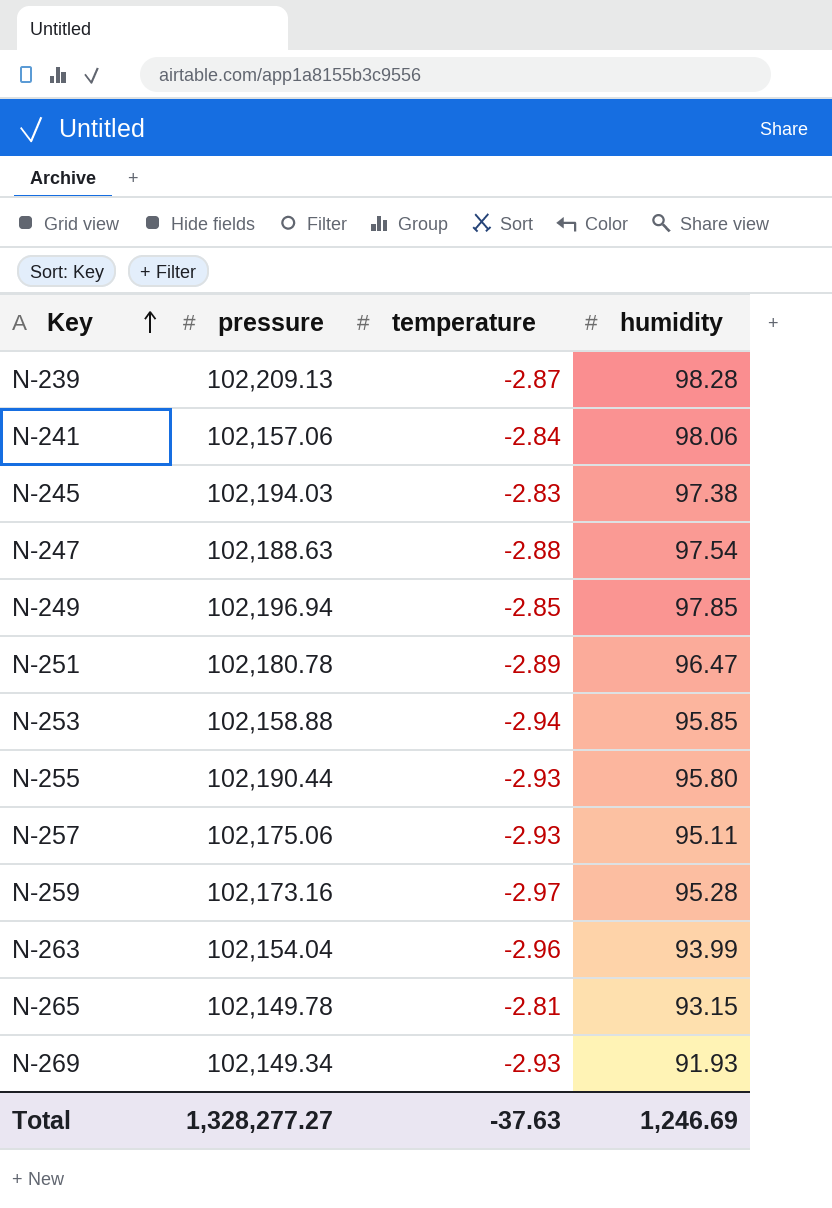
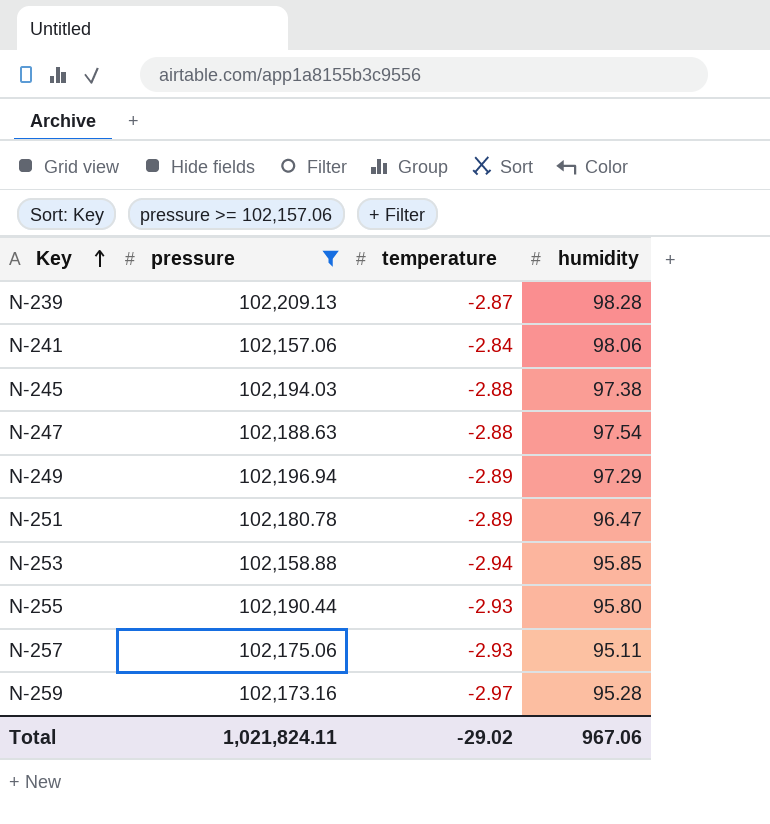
filter: none -> pressure >= 102,157.06
N-245 | temperature: -2.83 -> -2.88
N-249 | temperature: -2.85 -> -2.89
N-249 | humidity: 97.85 -> 97.29
Total | pressure: 1,328,277.27 -> 1,021,824.11
Total | temperature: -37.63 -> -29.02
Total | humidity: 1,246.69 -> 967.06

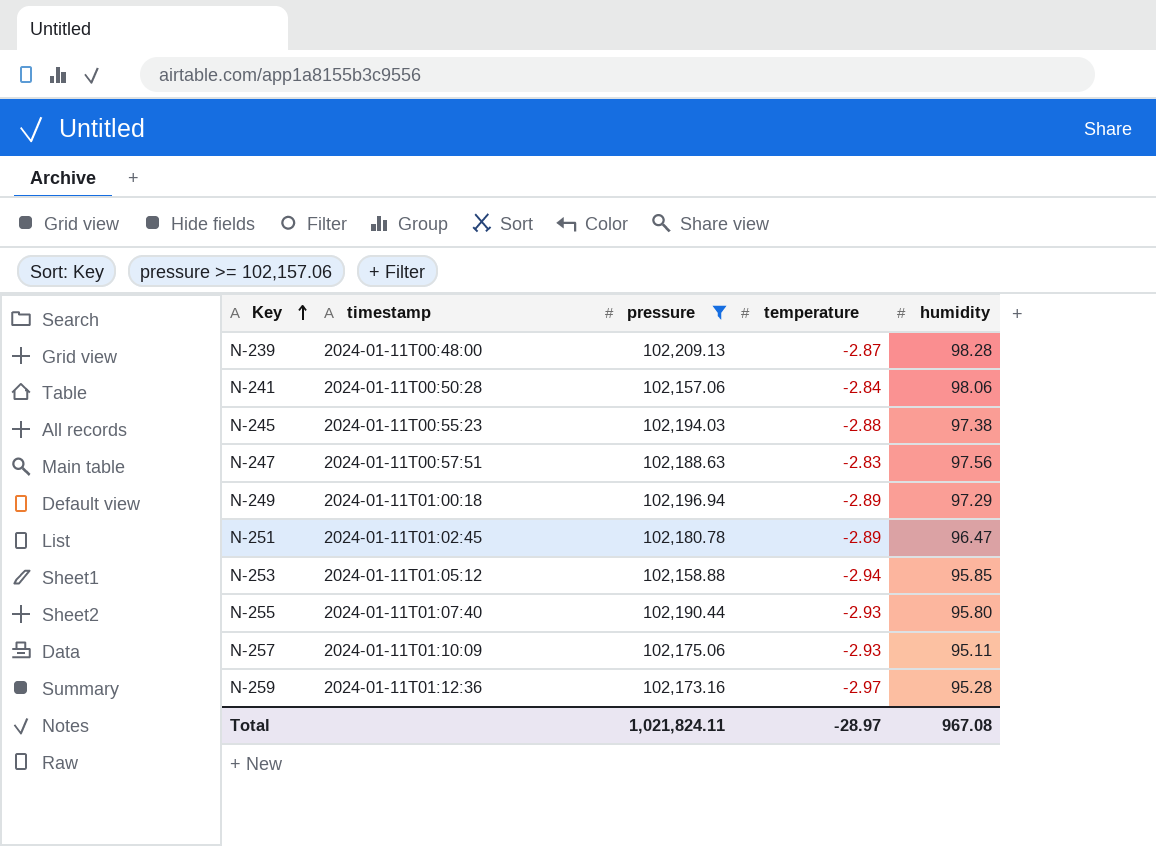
column timestamp | position: none -> 2
N-247 | temperature: -2.88 -> -2.83
N-247 | humidity: 97.54 -> 97.56
Total | temperature: -29.02 -> -28.97
Total | humidity: 967.06 -> 967.08

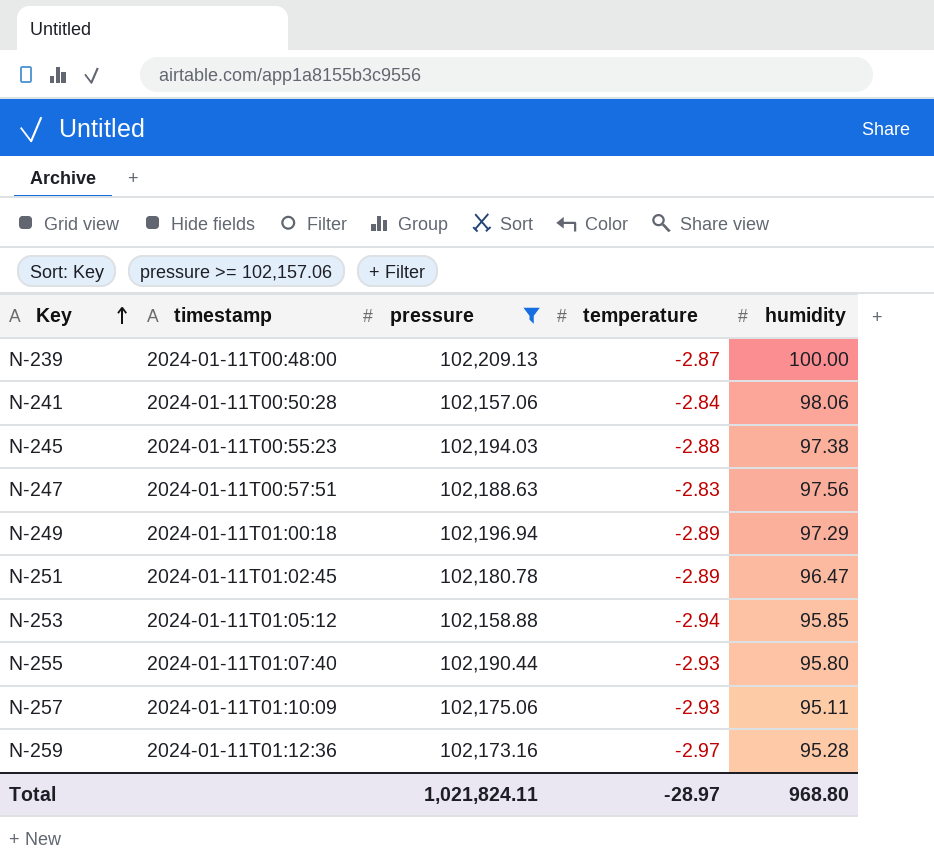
N-239 | humidity: 98.28 -> 100.00
Total | humidity: 967.08 -> 968.80

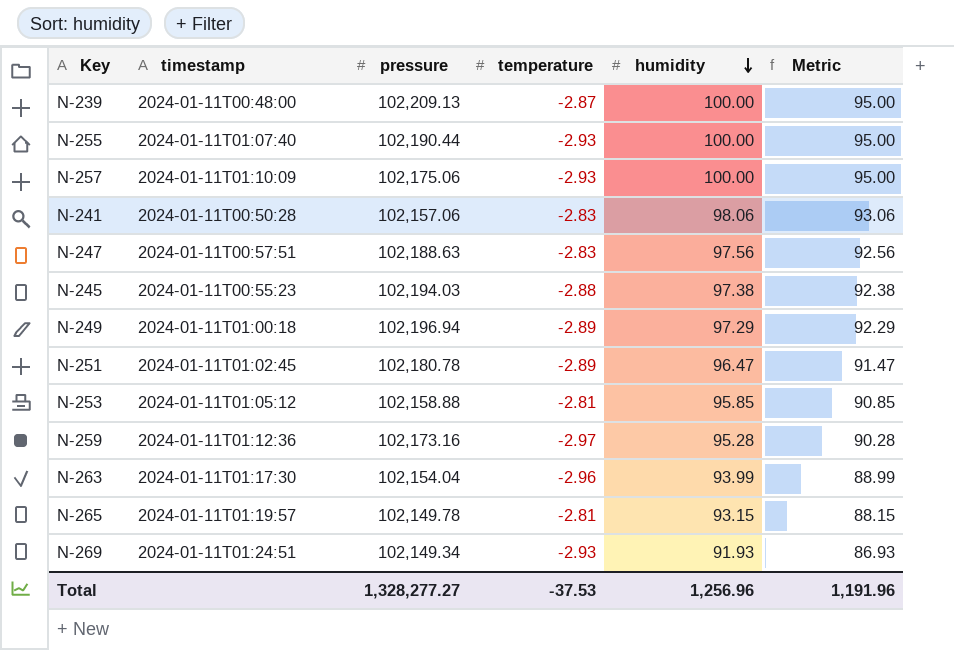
filter: pressure >= 102,157.06 -> none
row order: Key ascending -> humidity descending
column Metric | formula: none -> [humidity] - 5
N-255 | humidity: 95.80 -> 100.00
N-257 | humidity: 95.11 -> 100.00
N-241 | temperature: -2.84 -> -2.83
N-253 | temperature: -2.94 -> -2.81
Total | pressure: 1,021,824.11 -> 1,328,277.27
Total | temperature: -28.97 -> -37.53
Total | humidity: 968.80 -> 1,256.96

